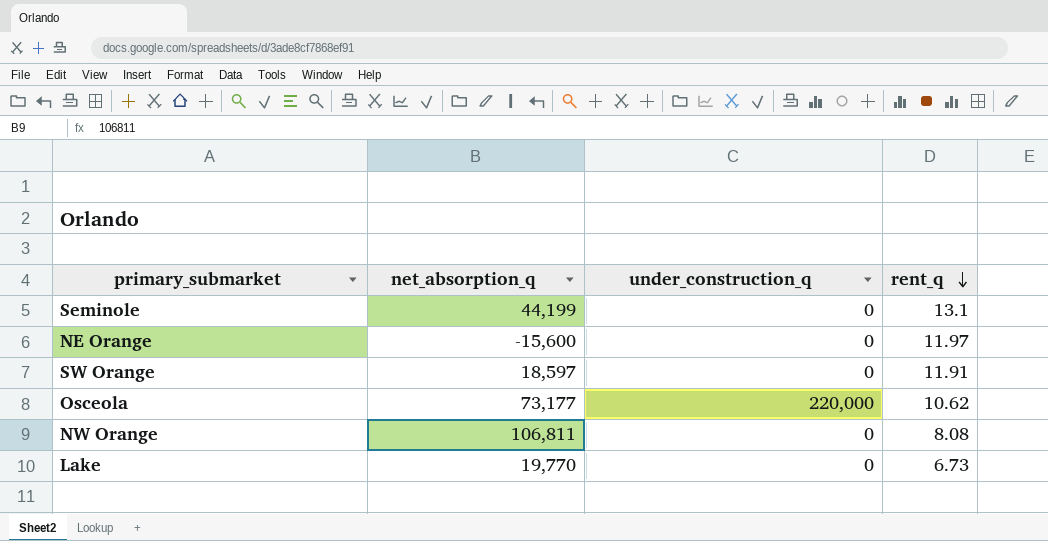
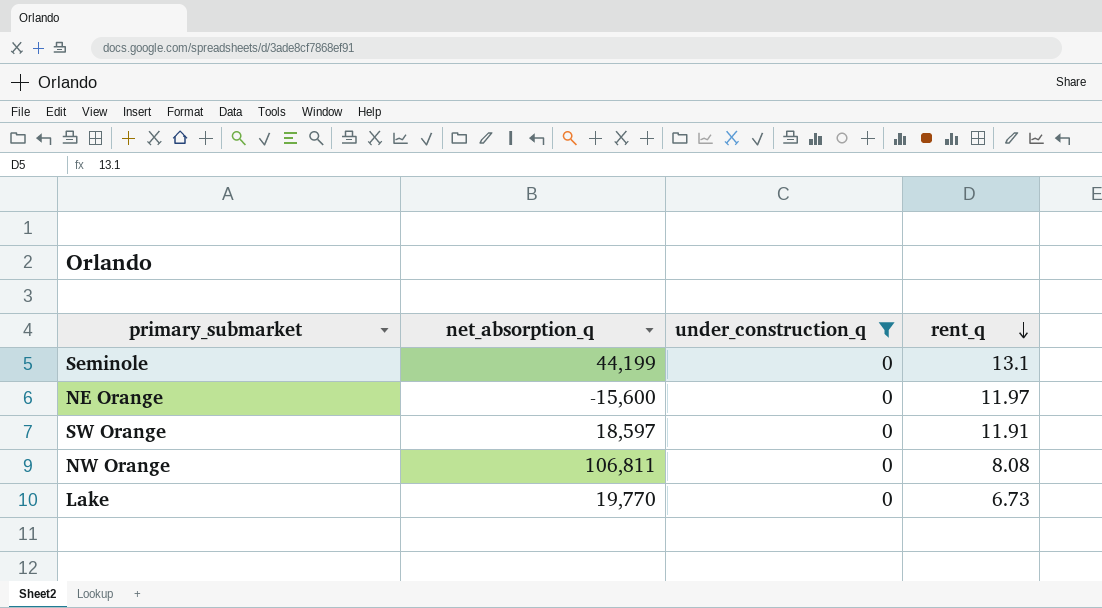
filter: none -> under_construction_q = 0

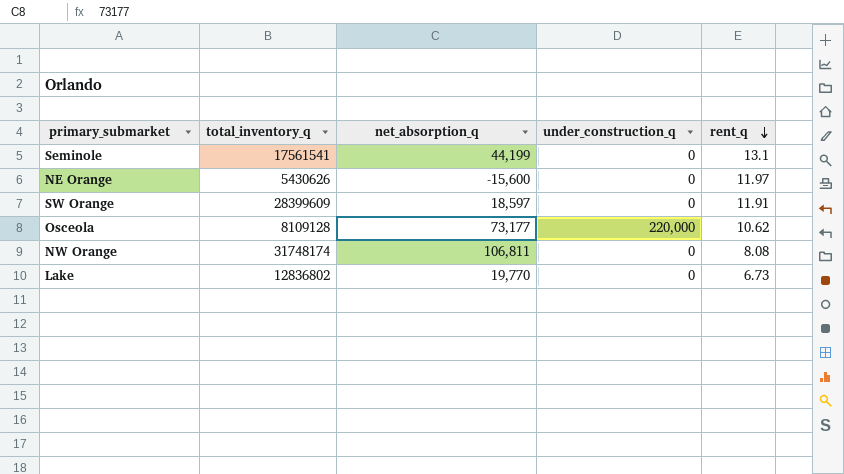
filter: under_construction_q = 0 -> none
column total_inventory_q | position: none -> 2

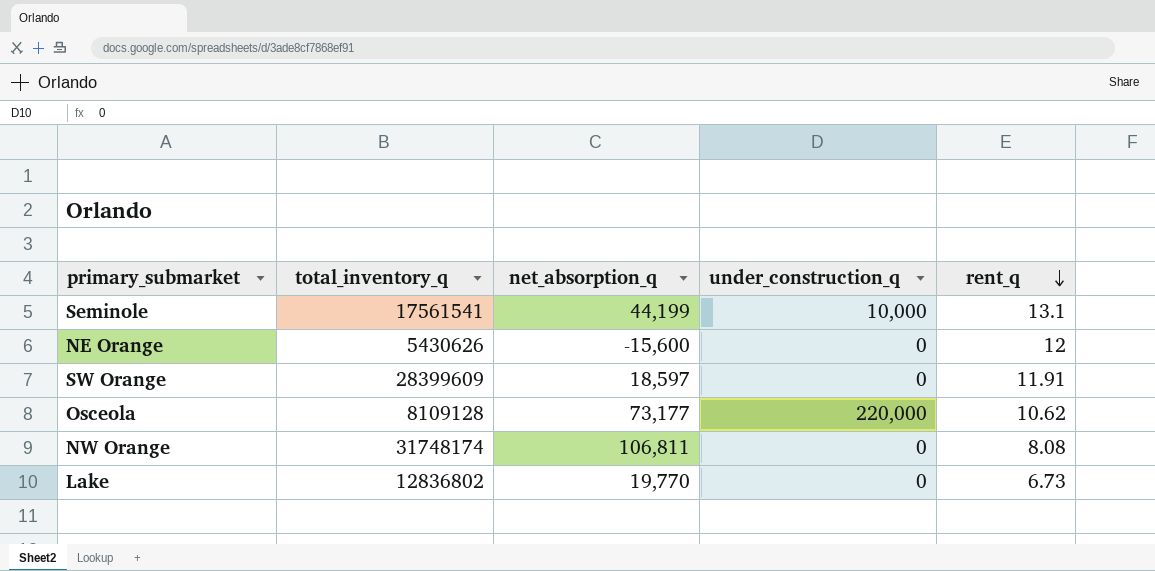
Seminole | under_construction_q: 0 -> 10,000
NE Orange | rent_q: 11.97 -> 12

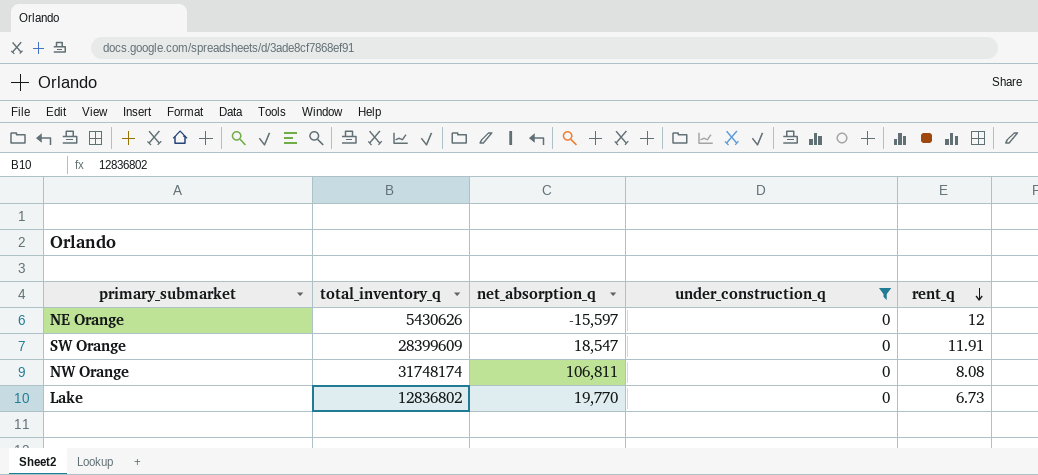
filter: none -> under_construction_q = 0
NE Orange | net_absorption_q: -15,600 -> -15,597
SW Orange | net_absorption_q: 18,597 -> 18,547

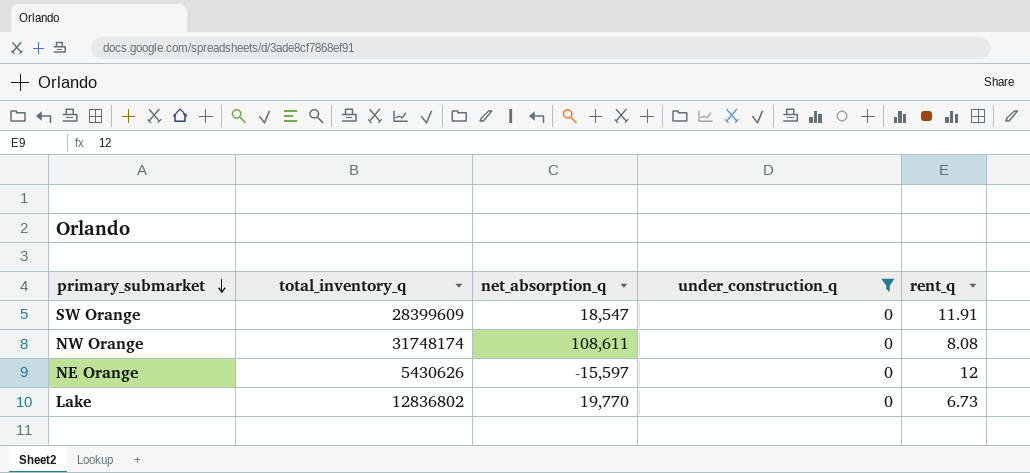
row order: rent_q descending -> primary_submarket descending
NW Orange | net_absorption_q: 106,811 -> 108,611

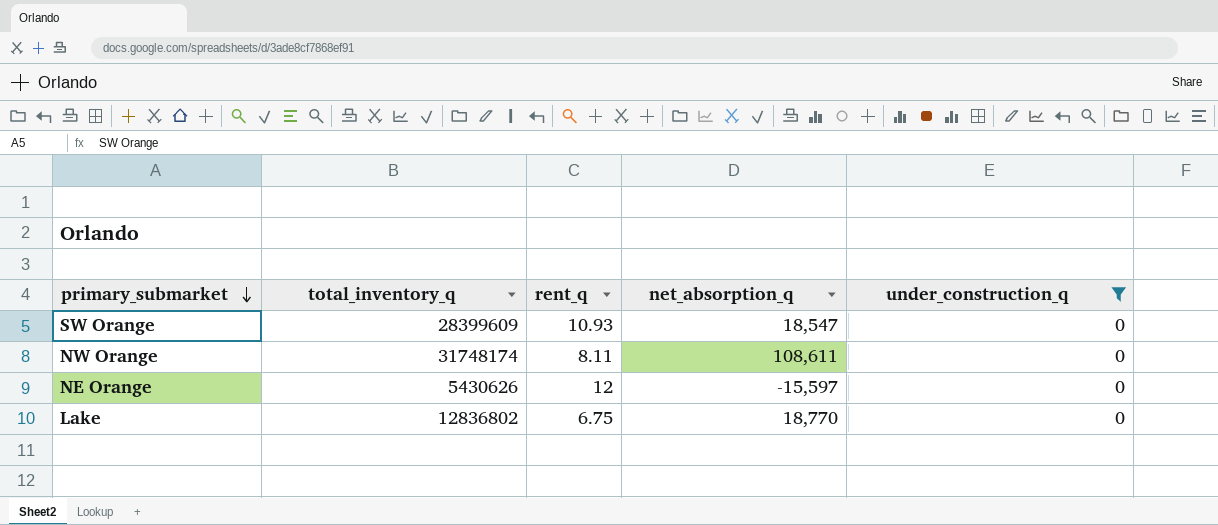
column rent_q | position: 5 -> 3
SW Orange | rent_q: 11.91 -> 10.93
NW Orange | rent_q: 8.08 -> 8.11
Lake | rent_q: 6.73 -> 6.75
Lake | net_absorption_q: 19,770 -> 18,770

